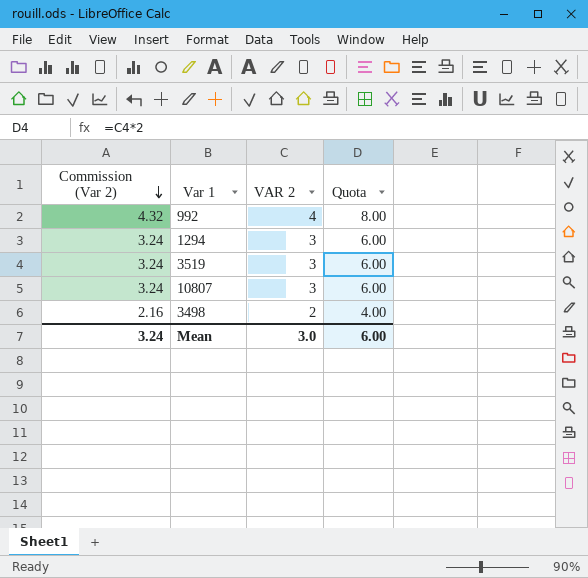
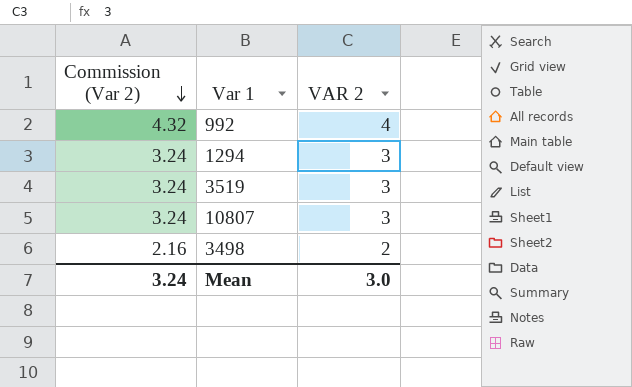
column Quota | formula: [VAR 2] * 2 -> none

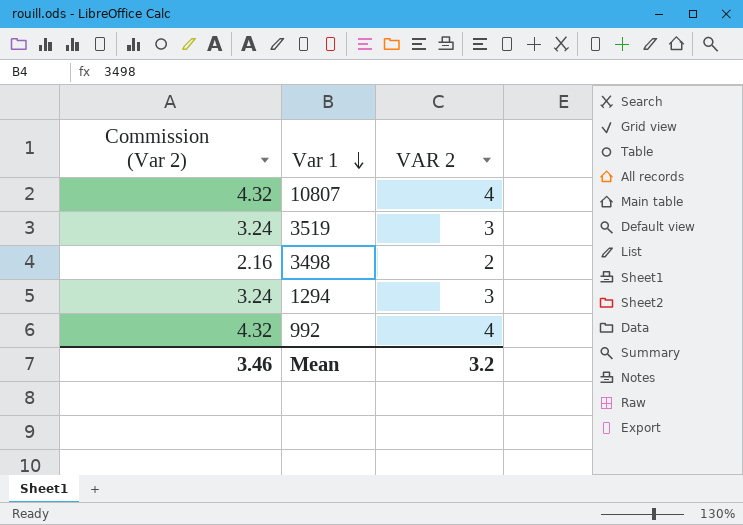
row order: Commission (Var 2) descending -> Var 1 descending
10807 | Commission (Var 2): 3.24 -> 4.32
10807 | VAR 2: 3 -> 4
Mean | Commission (Var 2): 3.24 -> 3.46
Mean | VAR 2: 3.0 -> 3.2

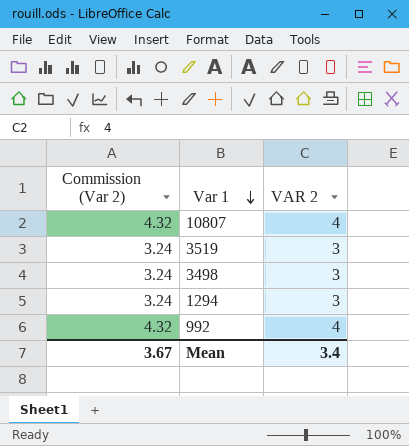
3498 | Commission (Var 2): 2.16 -> 3.24
3498 | VAR 2: 2 -> 3
Mean | Commission (Var 2): 3.46 -> 3.67
Mean | VAR 2: 3.2 -> 3.4

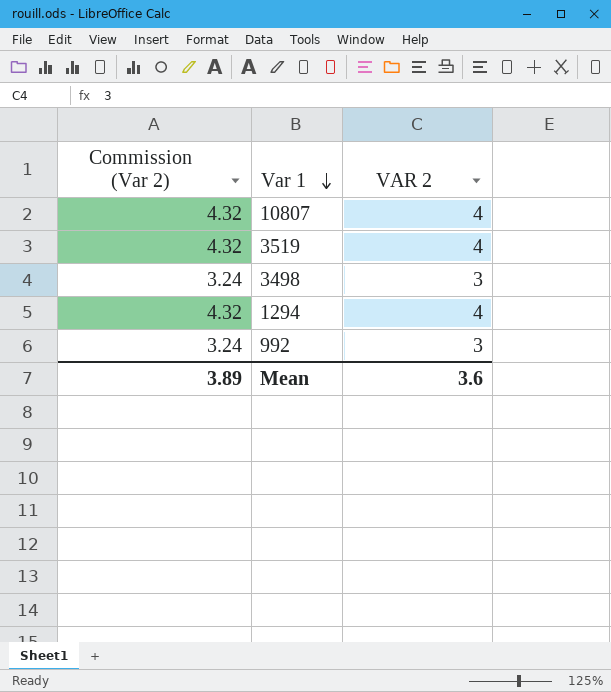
3519 | Commission (Var 2): 3.24 -> 4.32
3519 | VAR 2: 3 -> 4
1294 | Commission (Var 2): 3.24 -> 4.32
1294 | VAR 2: 3 -> 4
992 | Commission (Var 2): 4.32 -> 3.24
992 | VAR 2: 4 -> 3
Mean | Commission (Var 2): 3.67 -> 3.89
Mean | VAR 2: 3.4 -> 3.6

